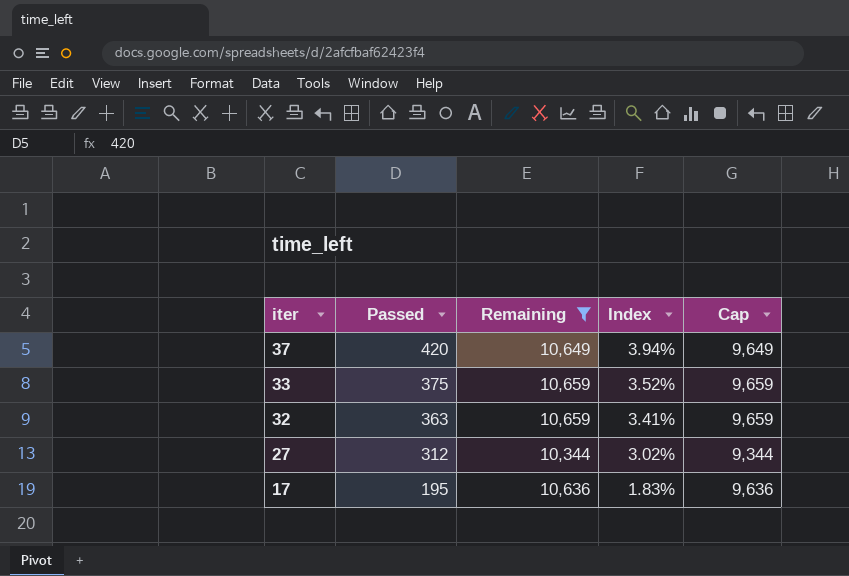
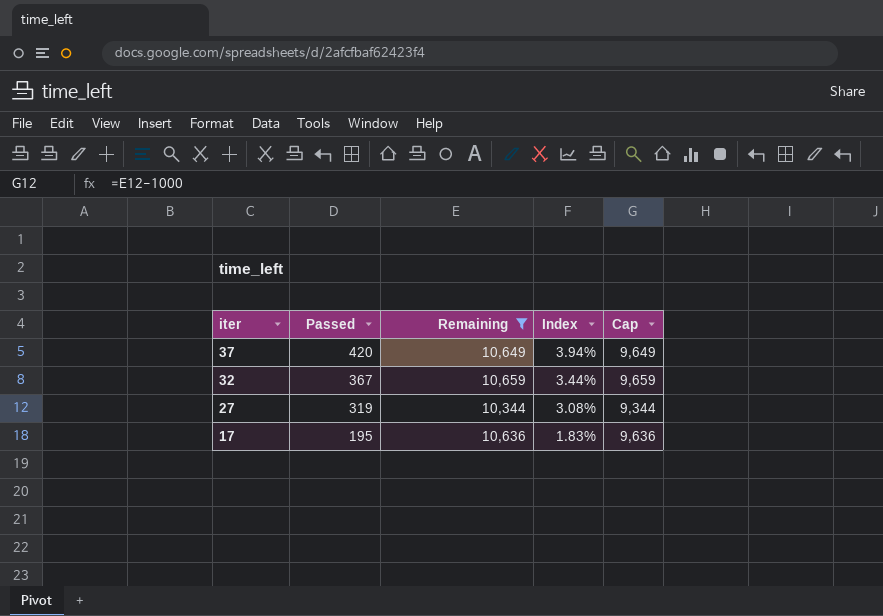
row 33: 375 | 10,659 | 3.52% | 9,659 -> none
32 | Passed: 363 -> 367
32 | Index: 3.41% -> 3.44%
27 | Passed: 312 -> 319
27 | Index: 3.02% -> 3.08%

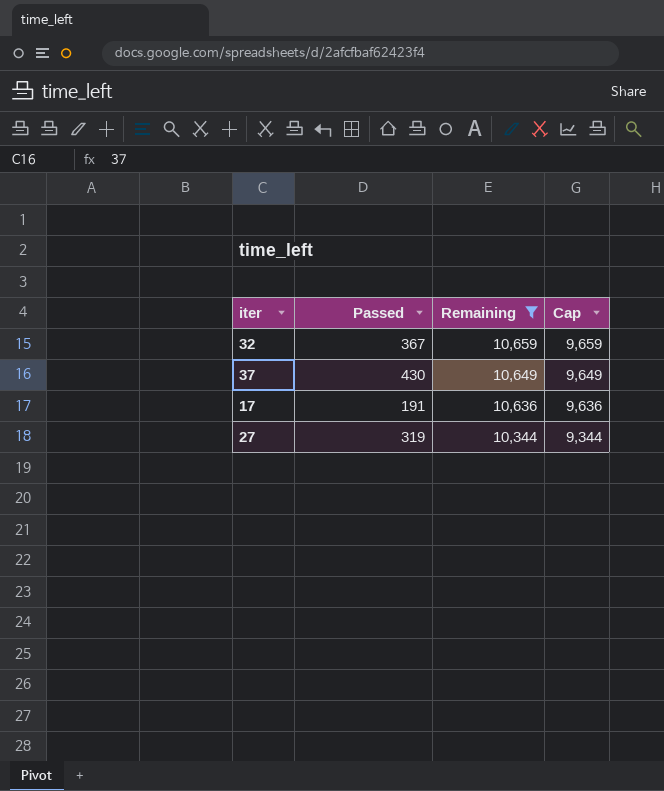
row order: iter descending -> Remaining descending
column Index | formula: [Passed] / [Remaining] -> none
37 | Passed: 420 -> 430
17 | Passed: 195 -> 191

